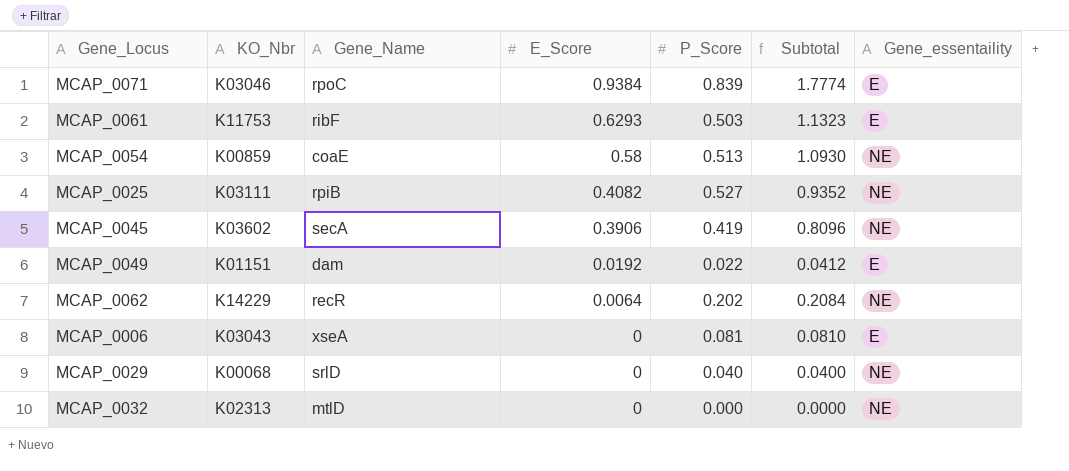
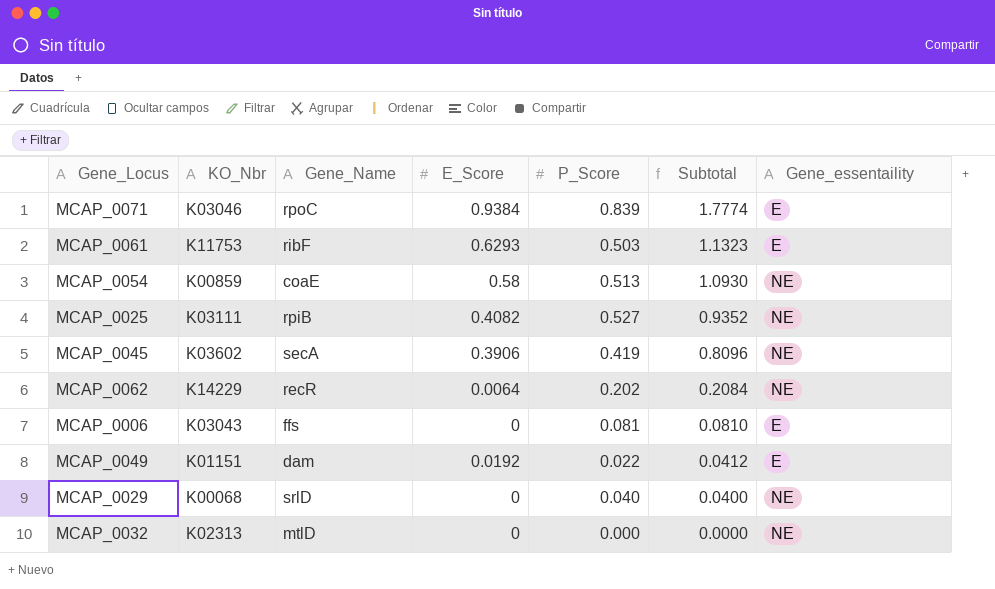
row order: E_Score descending -> Subtotal descending
MCAP_0006 | Gene_Name: xseA -> ffs

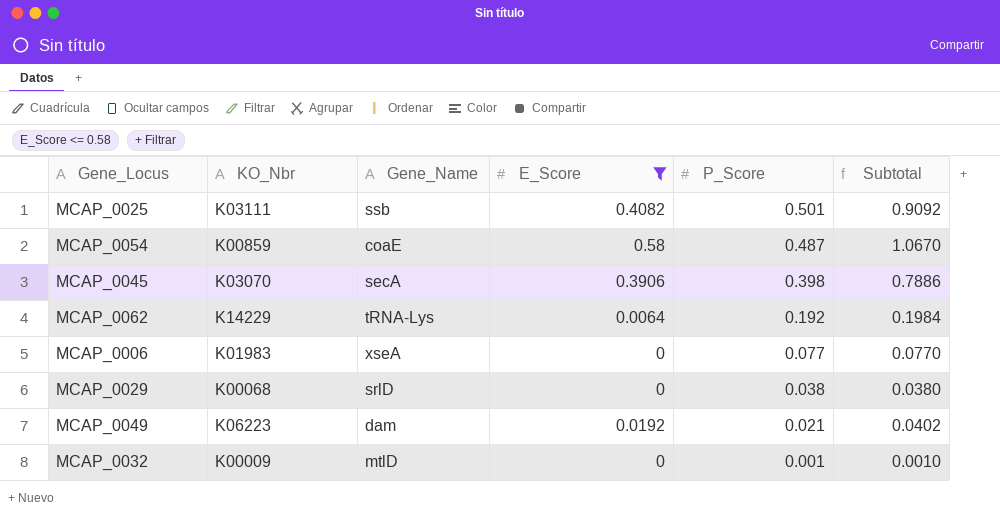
filter: none -> E_Score <= 0.58
row order: Subtotal descending -> P_Score descending
column Gene_essentaility | position: 7 -> none
MCAP_0025 | Gene_Name: rpiB -> ssb
MCAP_0025 | P_Score: 0.527 -> 0.501
MCAP_0025 | Subtotal: 0.9352 -> 0.9092
MCAP_0054 | P_Score: 0.513 -> 0.487
MCAP_0054 | Subtotal: 1.0930 -> 1.0670
MCAP_0045 | KO_Nbr: K03602 -> K03070
MCAP_0045 | P_Score: 0.419 -> 0.398
MCAP_0045 | Subtotal: 0.8096 -> 0.7886
MCAP_0062 | Gene_Name: recR -> tRNA-Lys
MCAP_0062 | P_Score: 0.202 -> 0.192
MCAP_0062 | Subtotal: 0.2084 -> 0.1984
MCAP_0006 | KO_Nbr: K03043 -> K01983
MCAP_0006 | Gene_Name: ffs -> xseA
MCAP_0006 | P_Score: 0.081 -> 0.077
MCAP_0006 | Subtotal: 0.0810 -> 0.0770
MCAP_0029 | P_Score: 0.040 -> 0.038
MCAP_0029 | Subtotal: 0.0400 -> 0.0380
MCAP_0049 | KO_Nbr: K01151 -> K06223
MCAP_0049 | P_Score: 0.022 -> 0.021
MCAP_0049 | Subtotal: 0.0412 -> 0.0402
MCAP_0032 | KO_Nbr: K02313 -> K00009
MCAP_0032 | P_Score: 0.000 -> 0.001
MCAP_0032 | Subtotal: 0.0000 -> 0.0010

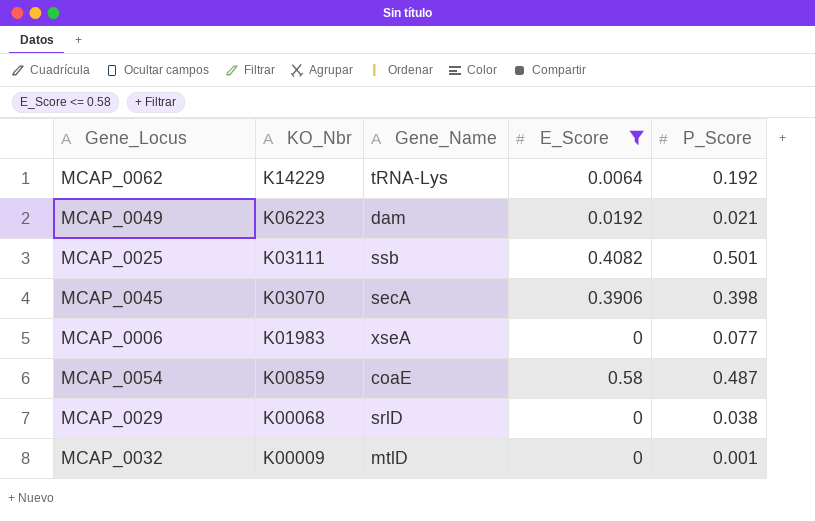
row order: P_Score descending -> KO_Nbr descending
column Subtotal | formula: [E_Score] + [P_Score] -> none

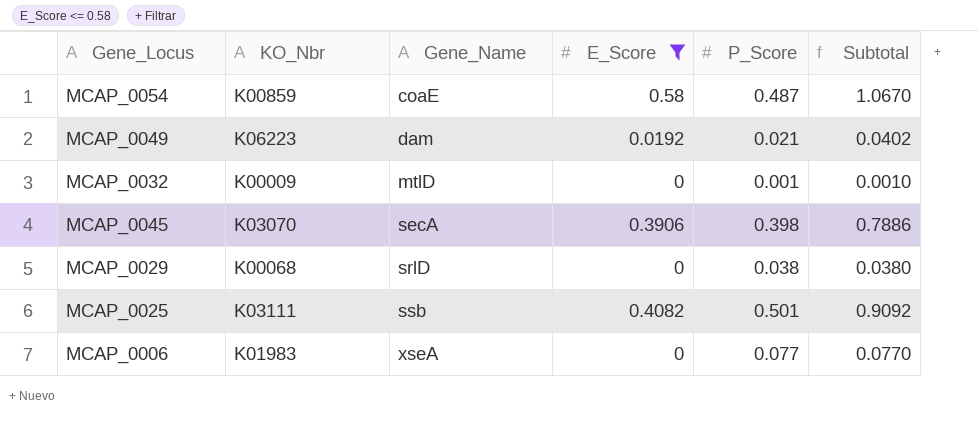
row order: KO_Nbr descending -> Gene_Name ascending
column Subtotal | formula: none -> [E_Score] + [P_Score]
row MCAP_0062: K14229 | tRNA-Lys | 0.0064 | 0.192 -> none

